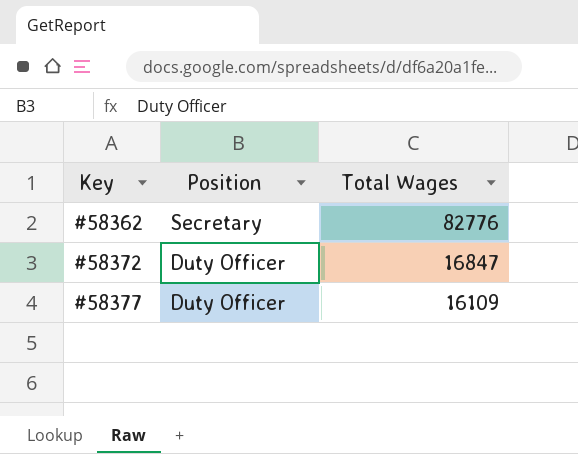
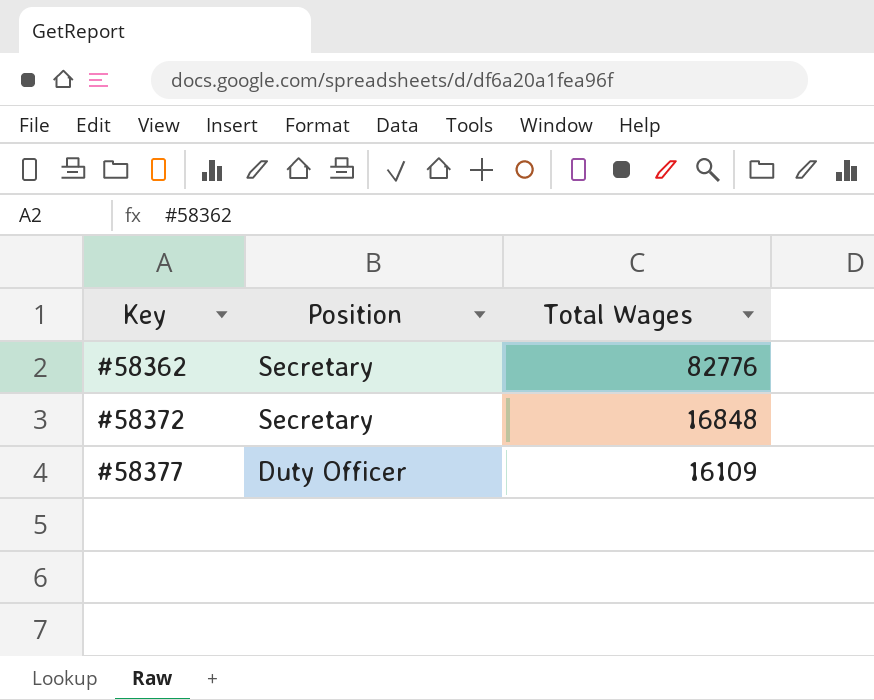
#58372 | Position: Duty Officer -> Secretary
#58372 | Total Wages: 16847 -> 16848

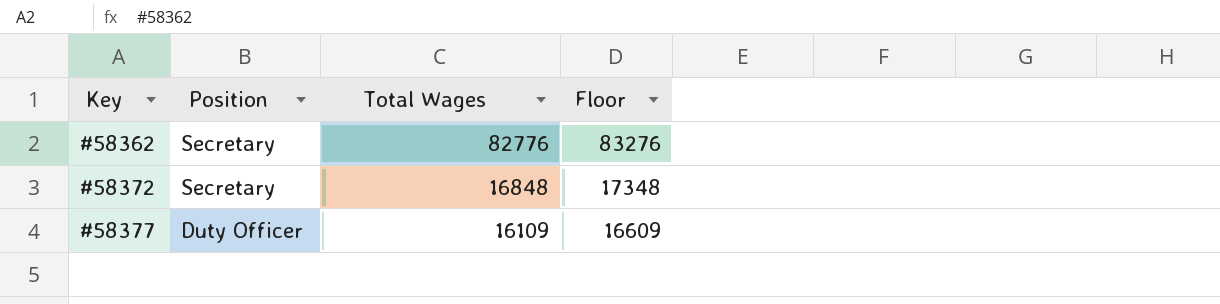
column Floor | formula: none -> [Total Wages] + 500

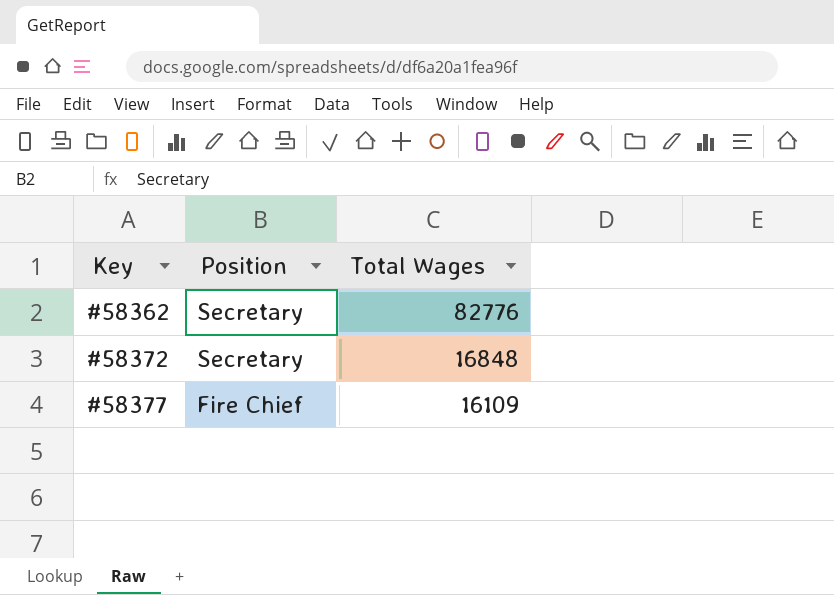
column Floor | formula: [Total Wages] + 500 -> none
#58377 | Position: Duty Officer -> Fire Chief

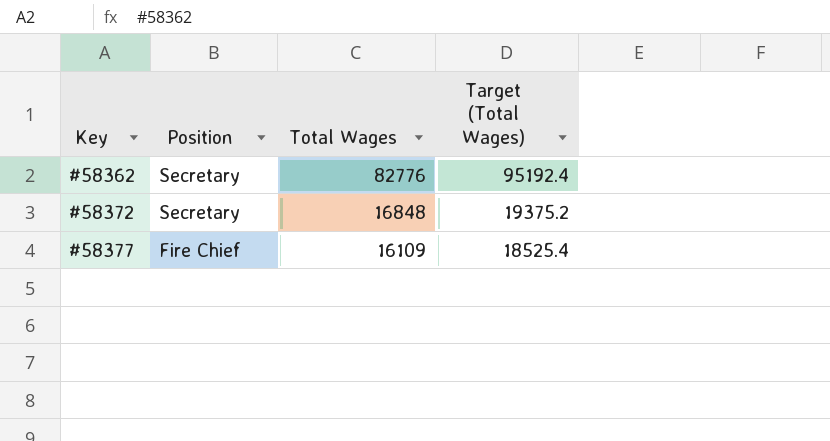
column Target (Total Wages) | formula: none -> [Total Wages] * 1.15

